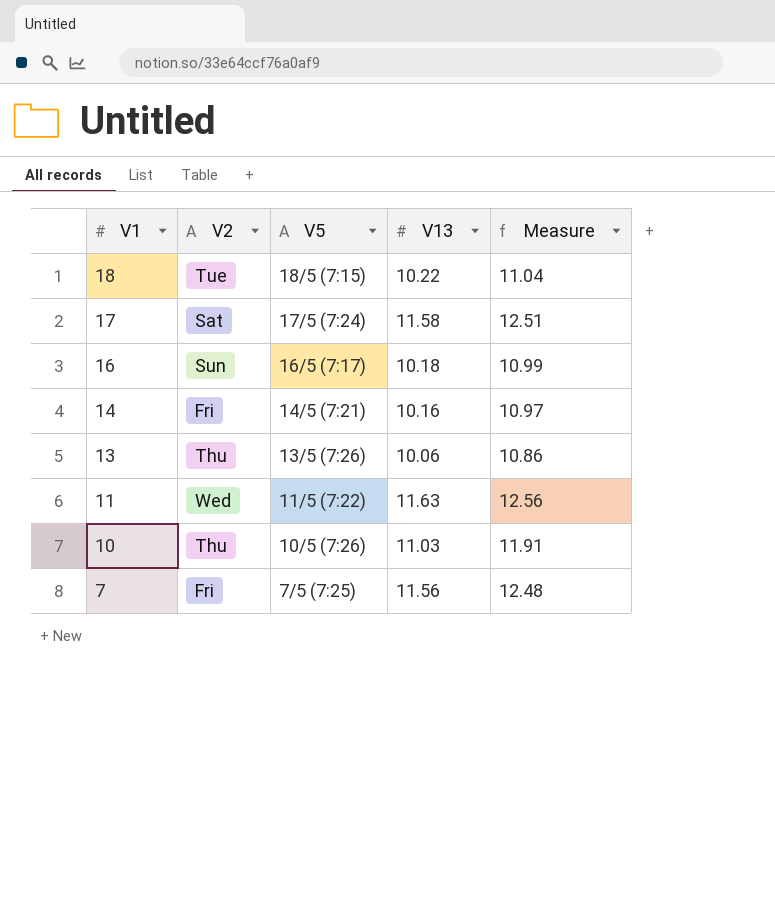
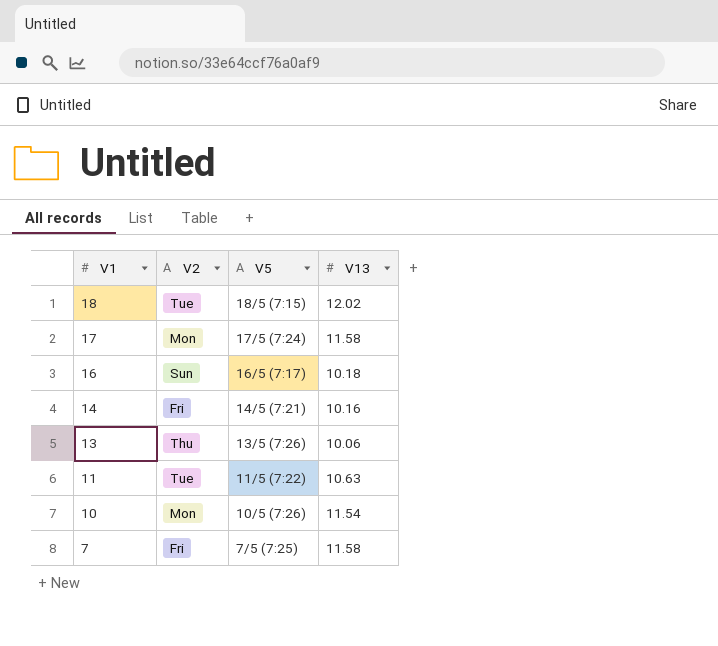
column Measure | formula: [V13] * 1.08 -> none
18 | V13: 10.22 -> 12.02
17 | V2: Sat -> Mon
11 | V2: Wed -> Tue
11 | V13: 11.63 -> 10.63
10 | V2: Thu -> Mon
10 | V13: 11.03 -> 11.54
7 | V13: 11.56 -> 11.58

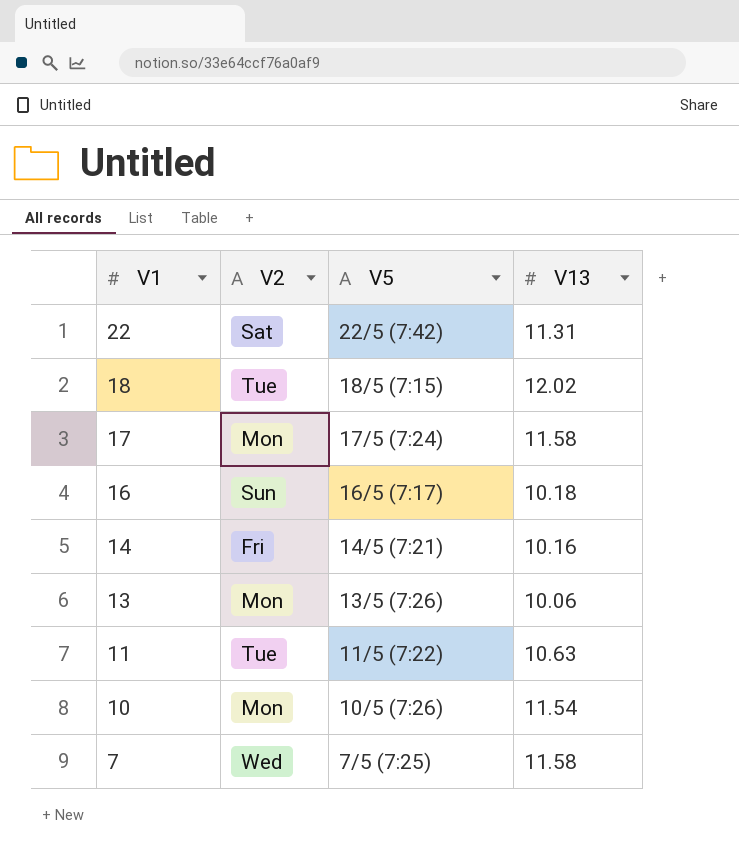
row 22: none -> Sat | 22/5 (7:42) | 11.31
13 | V2: Thu -> Mon
7 | V2: Fri -> Wed

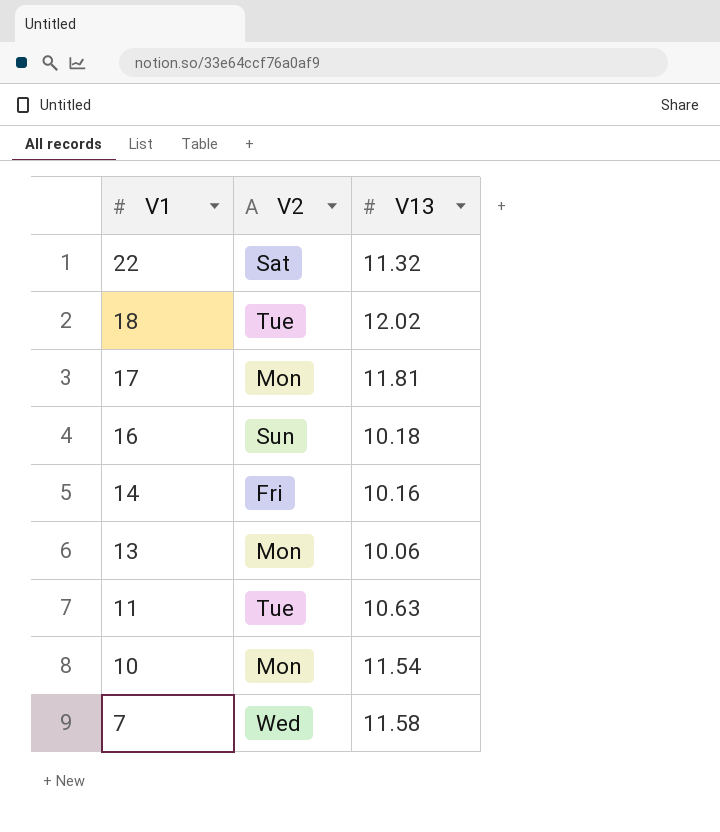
column V5 | position: 3 -> none
22 | V13: 11.31 -> 11.32
17 | V13: 11.58 -> 11.81

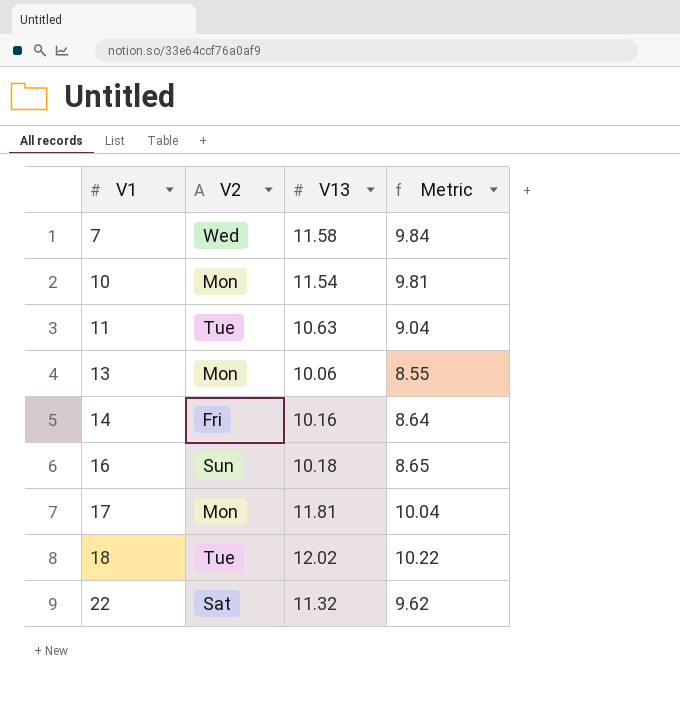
row order: V1 descending -> V1 ascending
column Metric | formula: none -> [V13] * 0.85

